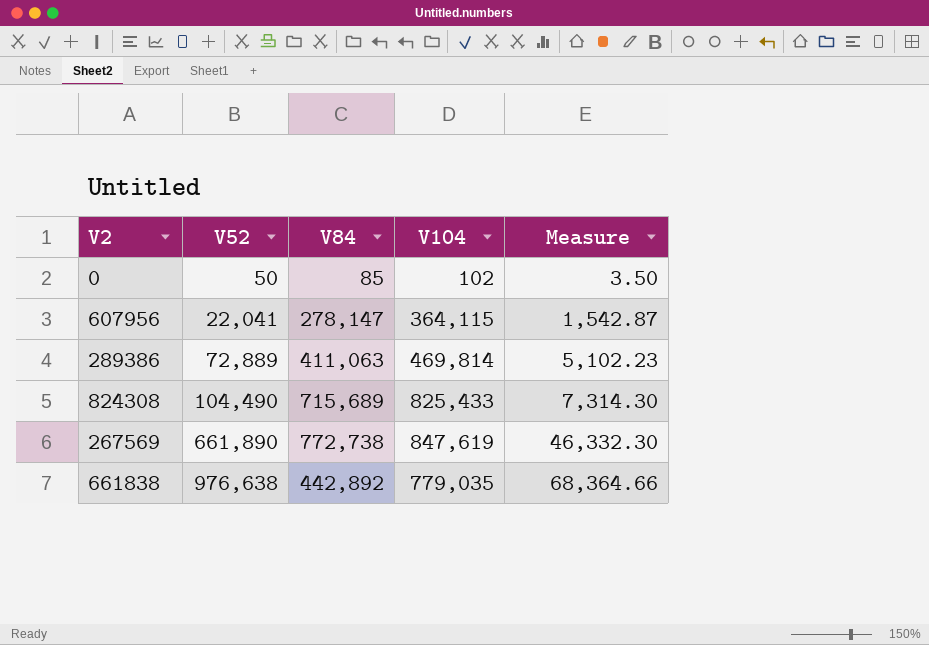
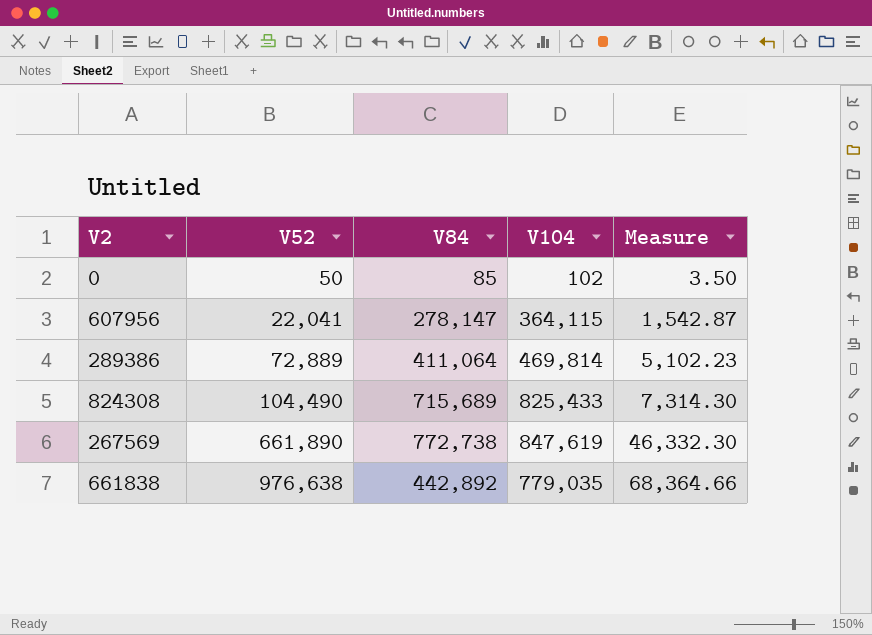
289386 | V84: 411,063 -> 411,064

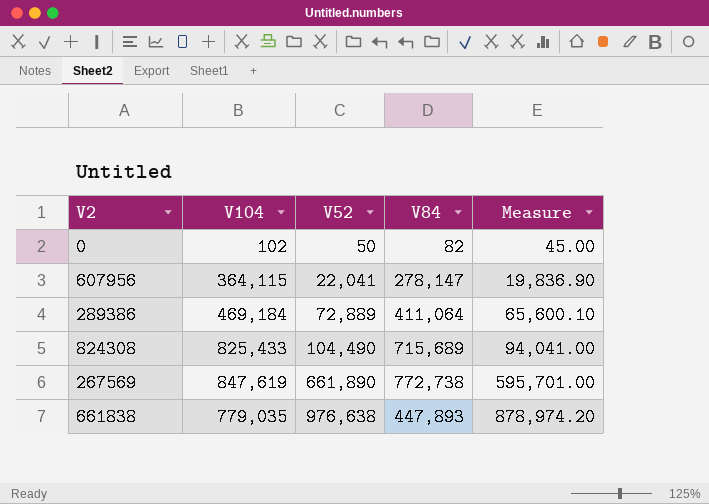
column V104 | position: 4 -> 2
column Measure | formula: [V52] * 0.07 -> [V52] * 0.9
0 | V84: 85 -> 82
289386 | V104: 469,814 -> 469,184
661838 | V84: 442,892 -> 447,893

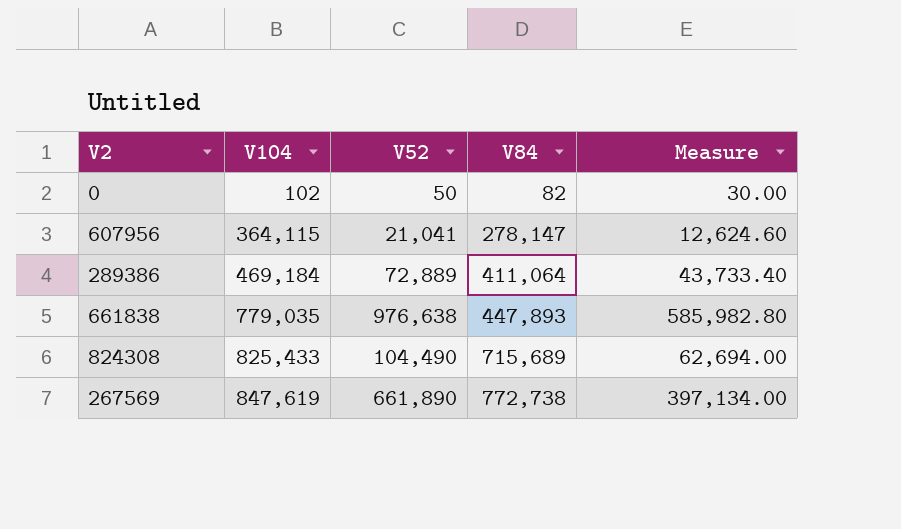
row order: V52 ascending -> V104 ascending
column Measure | formula: [V52] * 0.9 -> [V52] * 0.6
607956 | V52: 22,041 -> 21,041

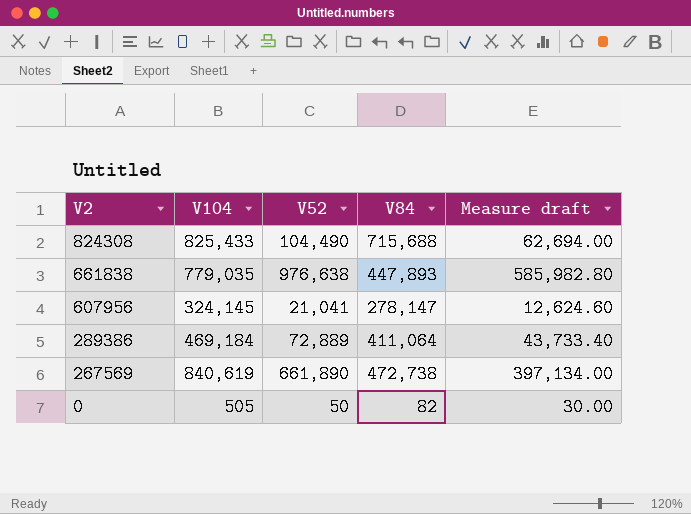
row order: V104 ascending -> V2 descending
column name: Measure -> Measure draft
824308 | V84: 715,689 -> 715,688
607956 | V104: 364,115 -> 324,145
267569 | V104: 847,619 -> 840,619
267569 | V84: 772,738 -> 472,738
0 | V104: 102 -> 505

